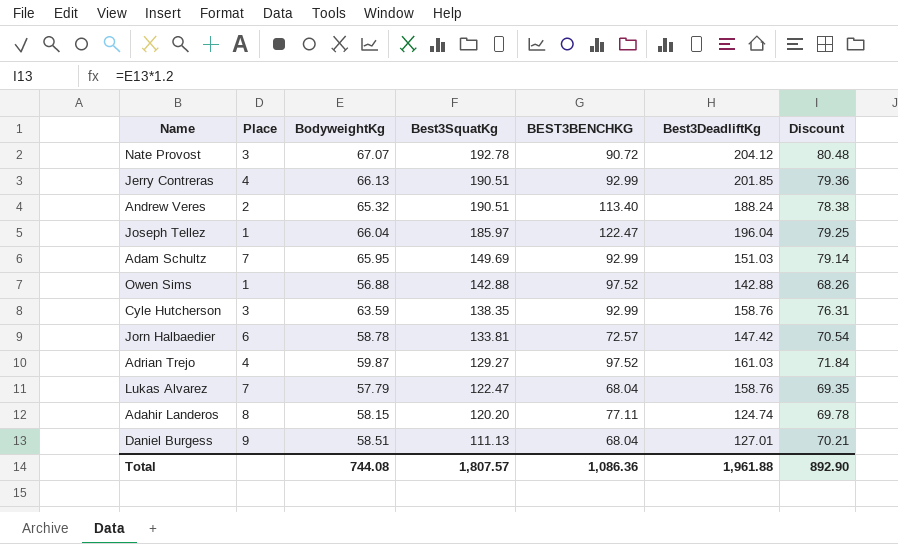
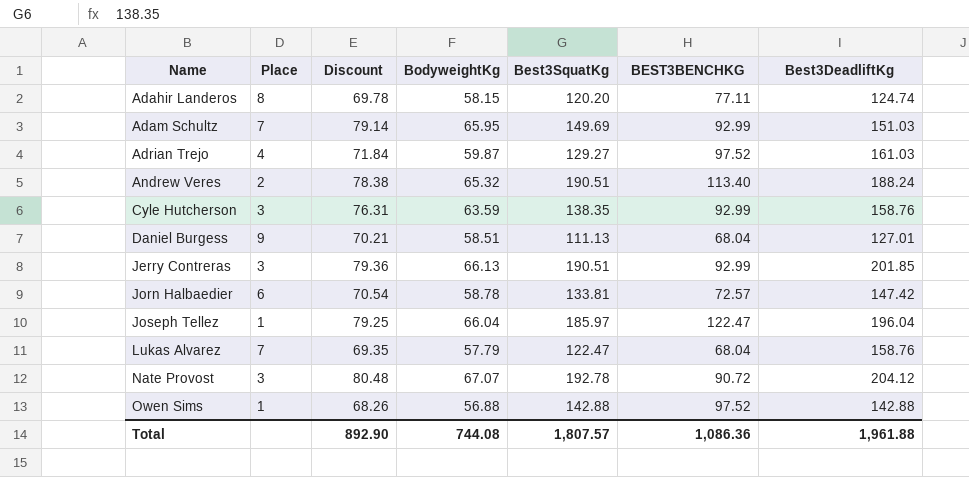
row order: Best3SquatKg descending -> Name ascending
column Discount | position: 7 -> 3
Jerry Contreras | Place: 4 -> 3

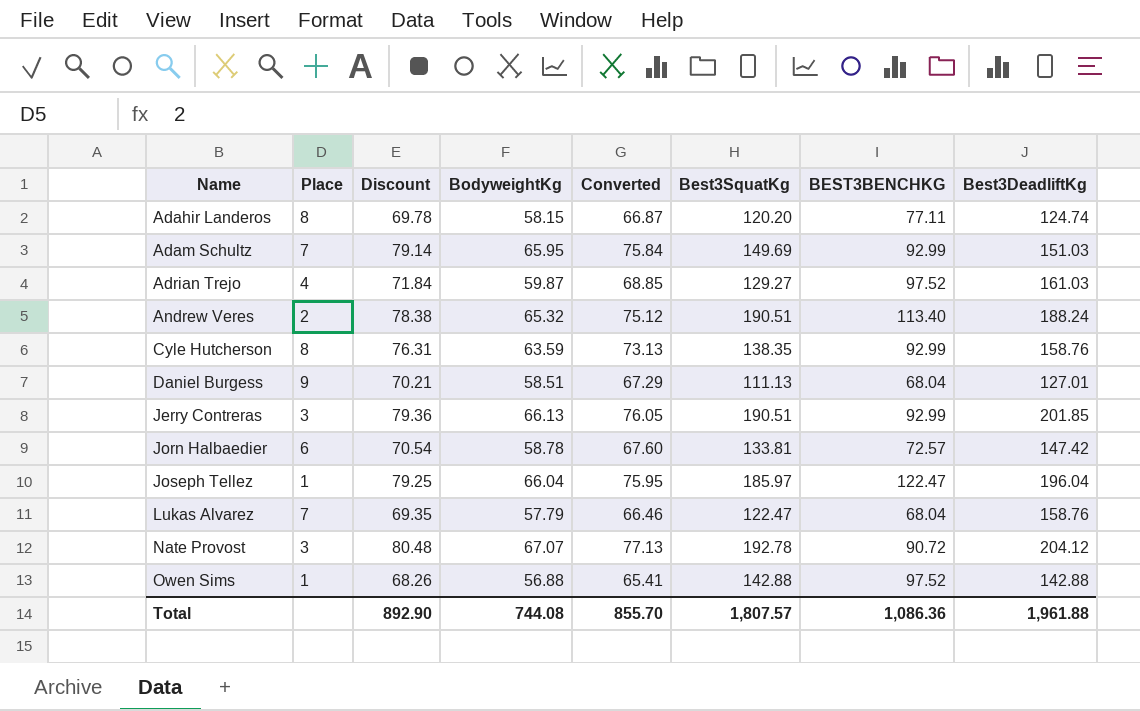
column Converted | formula: none -> [BodyweightKg] * 1.15
Cyle Hutcherson | Place: 3 -> 8

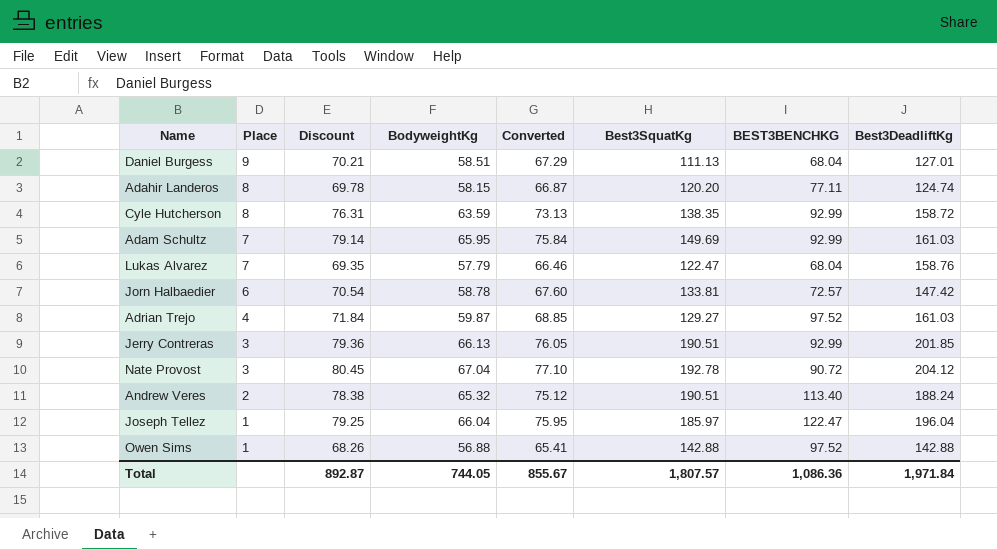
row order: Name ascending -> Place descending
Cyle Hutcherson | Best3DeadliftKg: 158.76 -> 158.72
Adam Schultz | Best3DeadliftKg: 151.03 -> 161.03
Nate Provost | Discount: 80.48 -> 80.45
Nate Provost | BodyweightKg: 67.07 -> 67.04
Nate Provost | Converted: 77.13 -> 77.10
Total | Discount: 892.90 -> 892.87
Total | BodyweightKg: 744.08 -> 744.05
Total | Converted: 855.70 -> 855.67
Total | Best3DeadliftKg: 1,961.88 -> 1,971.84

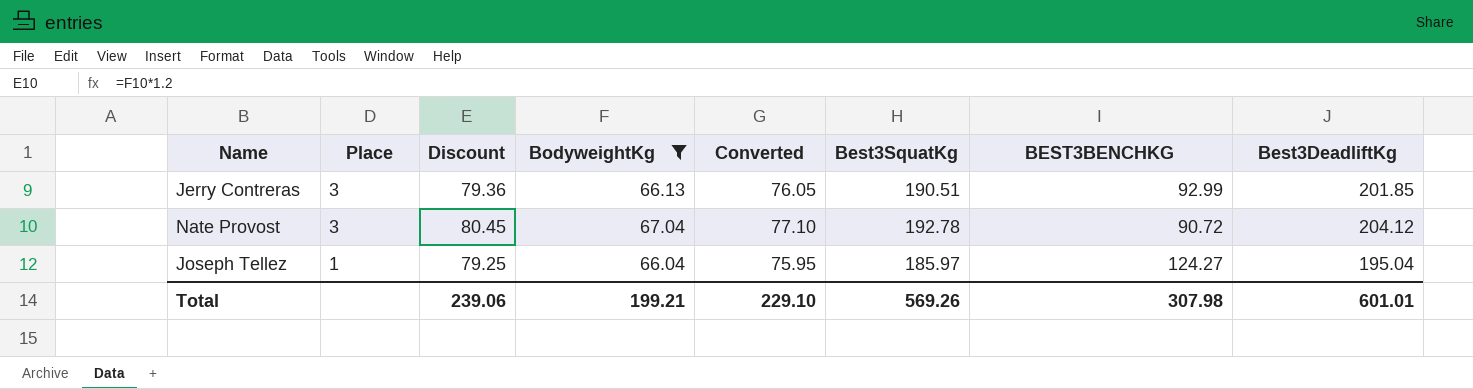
filter: none -> BodyweightKg >= 66.04
Joseph Tellez | BEST3BENCHKG: 122.47 -> 124.27
Joseph Tellez | Best3DeadliftKg: 196.04 -> 195.04
Total | Discount: 892.87 -> 239.06
Total | BodyweightKg: 744.05 -> 199.21
Total | Converted: 855.67 -> 229.10
Total | Best3SquatKg: 1,807.57 -> 569.26
Total | BEST3BENCHKG: 1,086.36 -> 307.98
Total | Best3DeadliftKg: 1,971.84 -> 601.01

